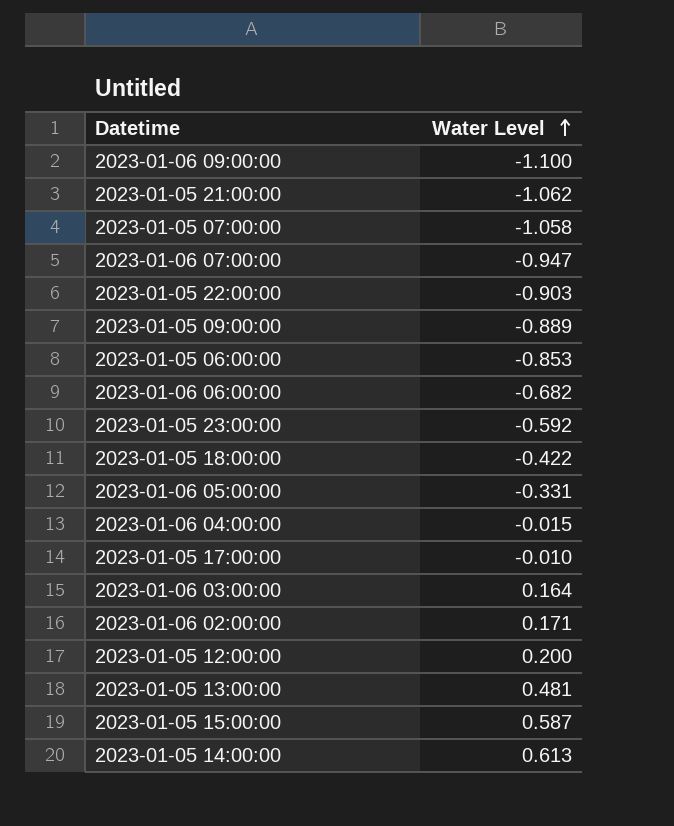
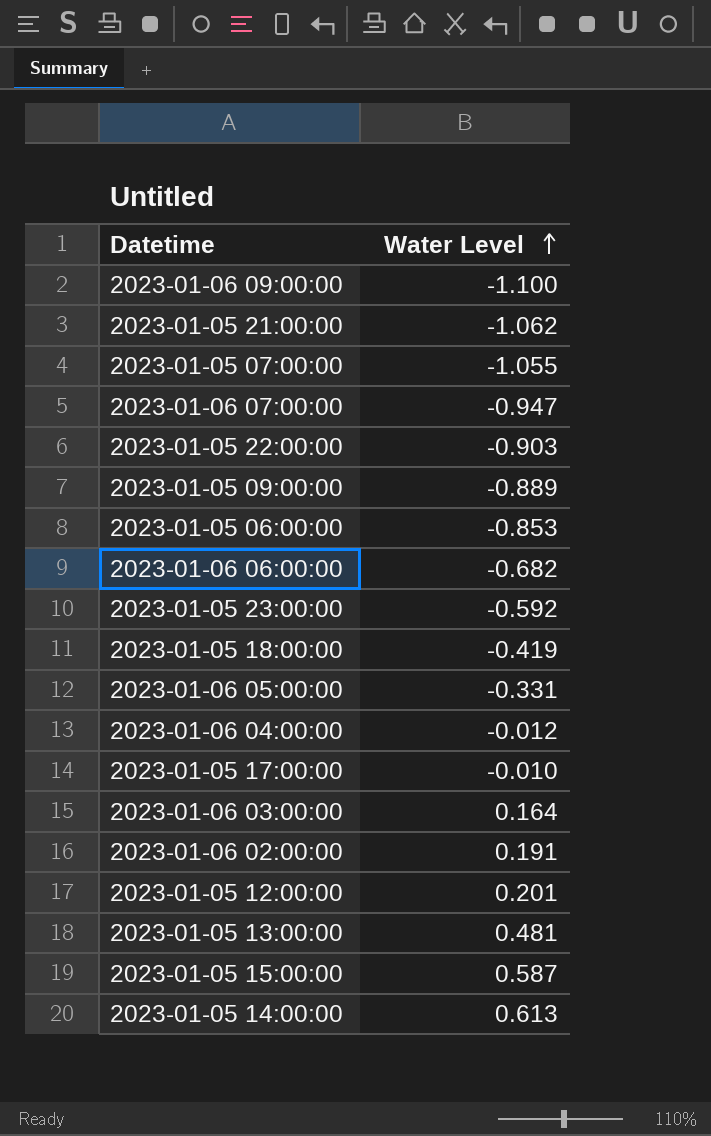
2023-01-05 07:00:00 | Water Level: -1.058 -> -1.055
2023-01-05 18:00:00 | Water Level: -0.422 -> -0.419
2023-01-06 04:00:00 | Water Level: -0.015 -> -0.012
2023-01-06 02:00:00 | Water Level: 0.171 -> 0.191
2023-01-05 12:00:00 | Water Level: 0.200 -> 0.201

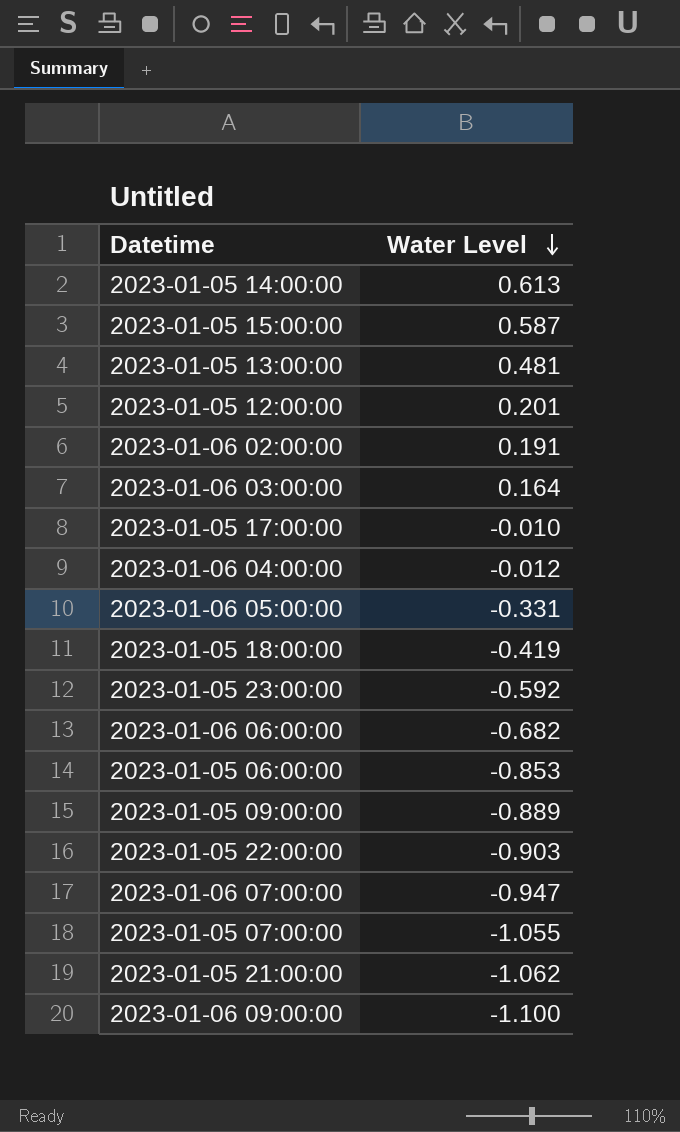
row order: Water Level ascending -> Water Level descending

